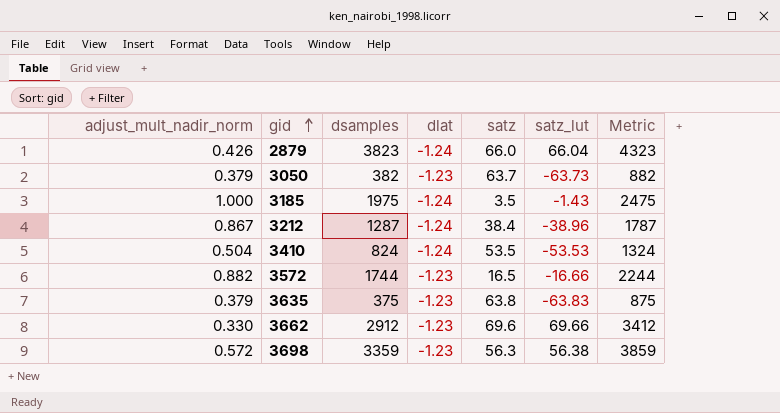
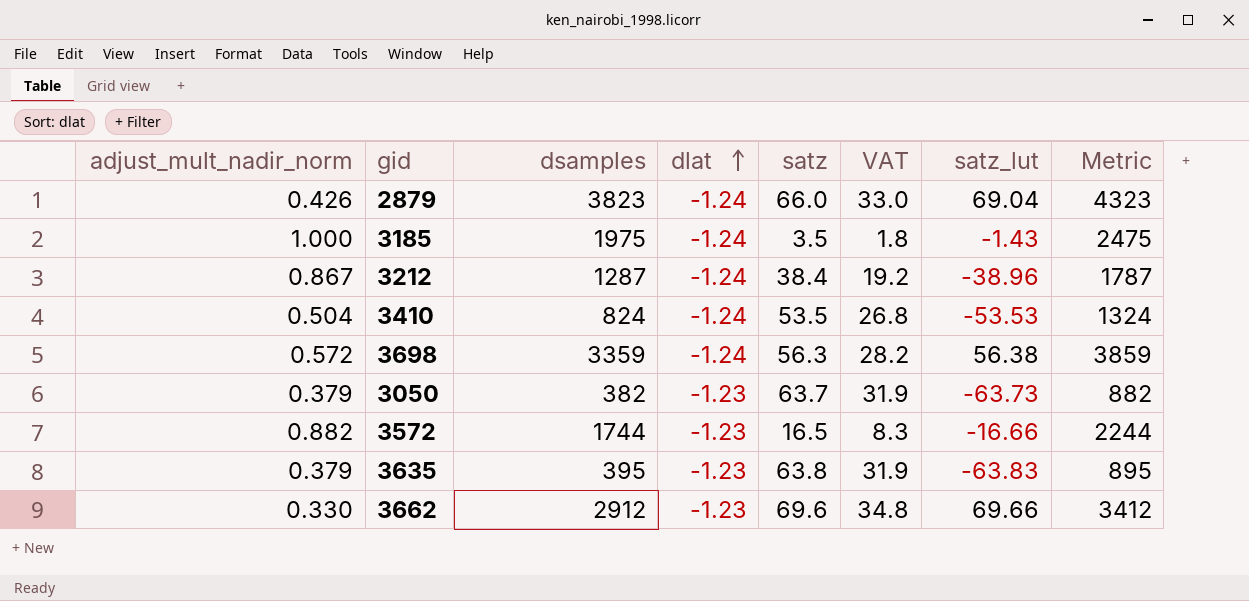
row order: gid ascending -> dlat ascending
column VAT | formula: none -> [satz] * 0.5
2879 | satz_lut: 66.04 -> 69.04
3698 | dlat: -1.23 -> -1.24
3635 | dsamples: 375 -> 395
3635 | Metric: 875 -> 895

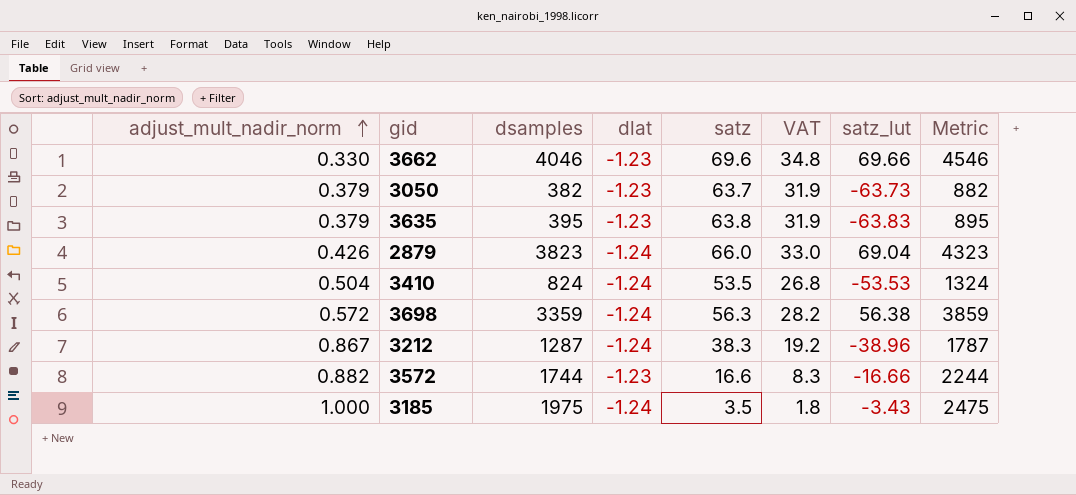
row order: dlat ascending -> adjust_mult_nadir_norm ascending
3662 | dsamples: 2912 -> 4046
3662 | Metric: 3412 -> 4546
3212 | satz: 38.4 -> 38.3
3572 | satz: 16.5 -> 16.6
3185 | satz_lut: -1.43 -> -3.43

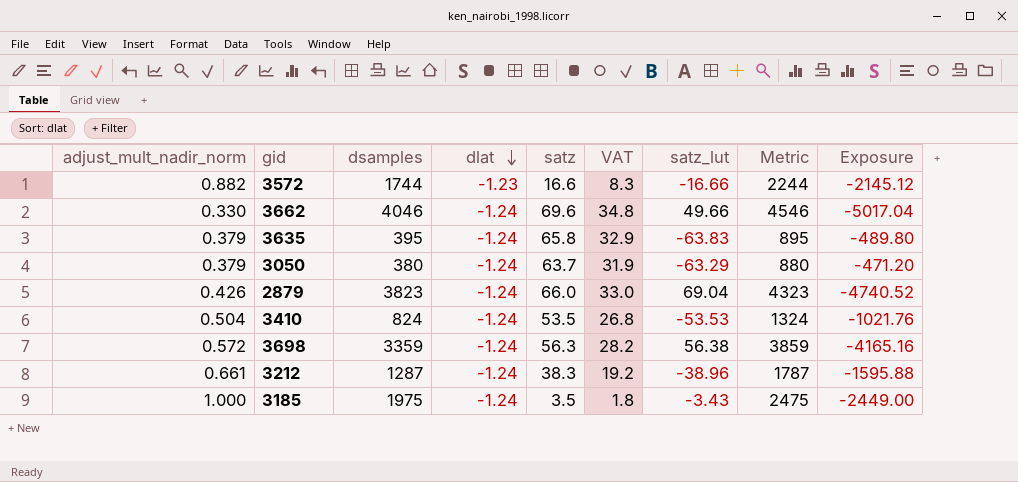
row order: adjust_mult_nadir_norm ascending -> dlat descending
column Exposure | formula: none -> [dsamples] * [dlat]
3662 | dlat: -1.23 -> -1.24
3662 | satz_lut: 69.66 -> 49.66
3635 | dlat: -1.23 -> -1.24
3635 | satz: 63.8 -> 65.8
3635 | VAT: 31.9 -> 32.9
3050 | dsamples: 382 -> 380
3050 | dlat: -1.23 -> -1.24
3050 | satz_lut: -63.73 -> -63.29
3050 | Metric: 882 -> 880
3212 | adjust_mult_nadir_norm: 0.867 -> 0.661

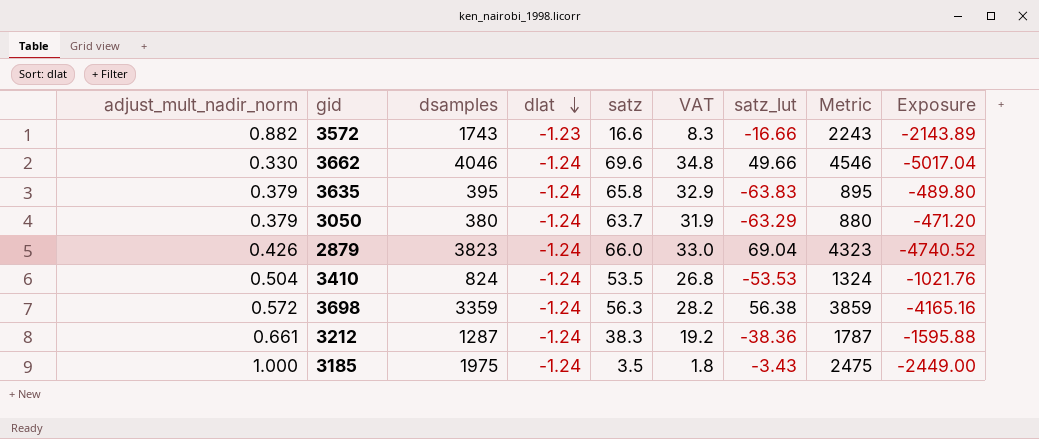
3572 | dsamples: 1744 -> 1743
3572 | Metric: 2244 -> 2243
3572 | Exposure: -2145.12 -> -2143.89
3212 | satz_lut: -38.96 -> -38.36

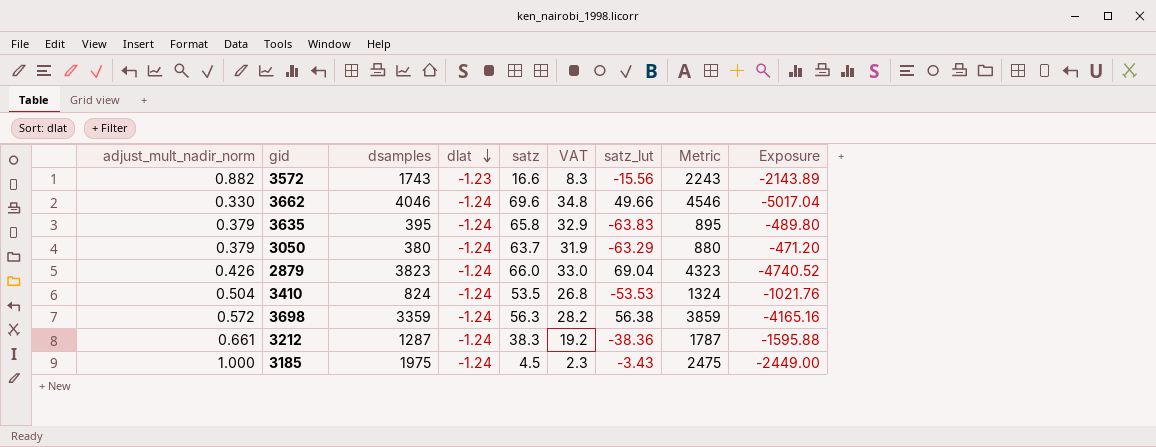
3572 | satz_lut: -16.66 -> -15.56
3185 | satz: 3.5 -> 4.5
3185 | VAT: 1.8 -> 2.3

